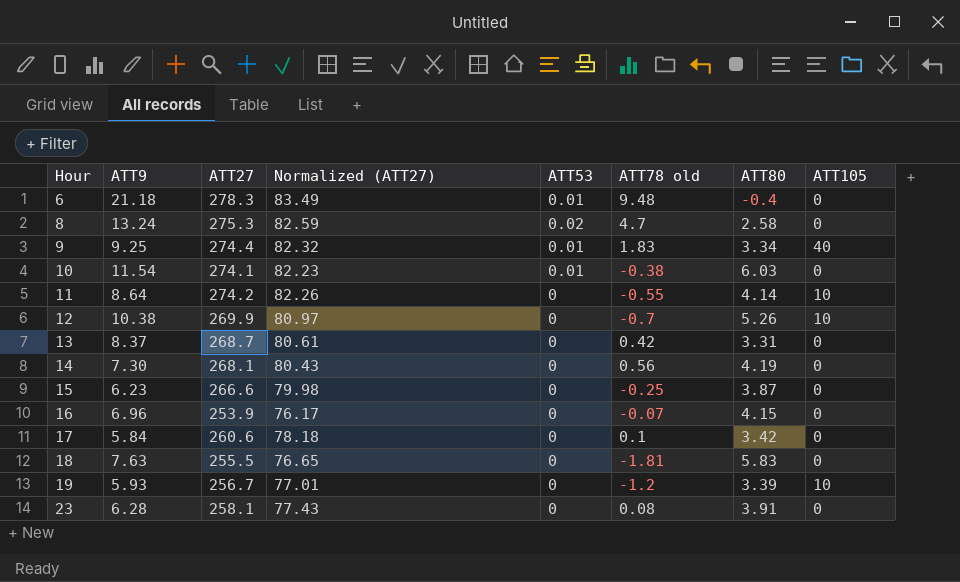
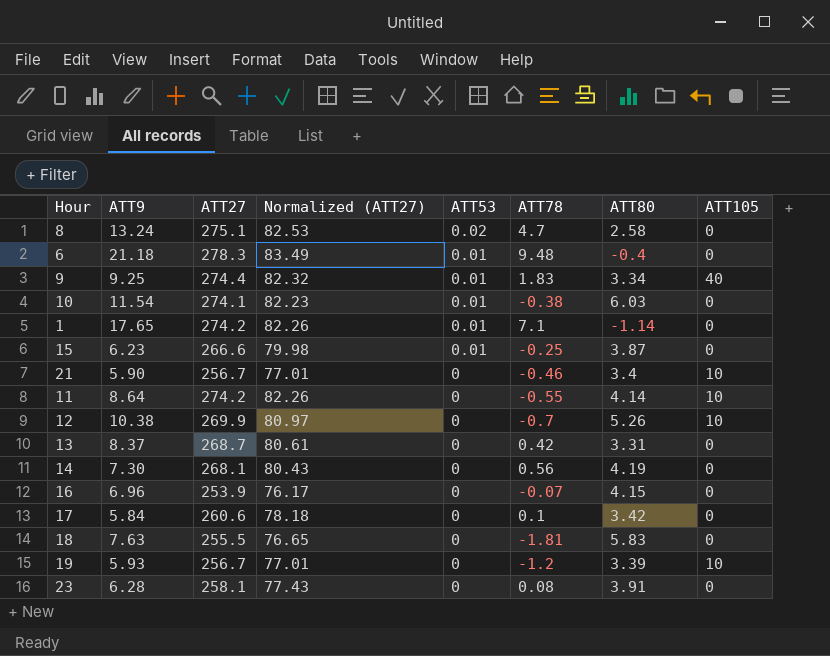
row order: Hour ascending -> ATT53 descending
column name: ATT78 old -> ATT78
8 | ATT27: 275.3 -> 275.1
8 | Normalized (ATT27): 82.59 -> 82.53
row 1: none -> 17.65 | 274.2 | 82.26 | 0.01 | 7.1 | -1.14 | 0
15 | ATT53: 0 -> 0.01
row 21: none -> 5.90 | 256.7 | 77.01 | 0 | -0.46 | 3.4 | 10

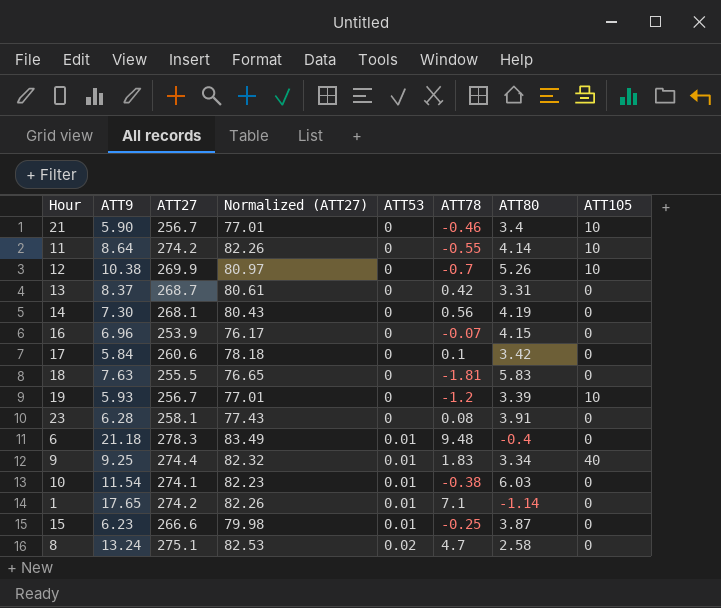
row order: ATT53 descending -> ATT53 ascending

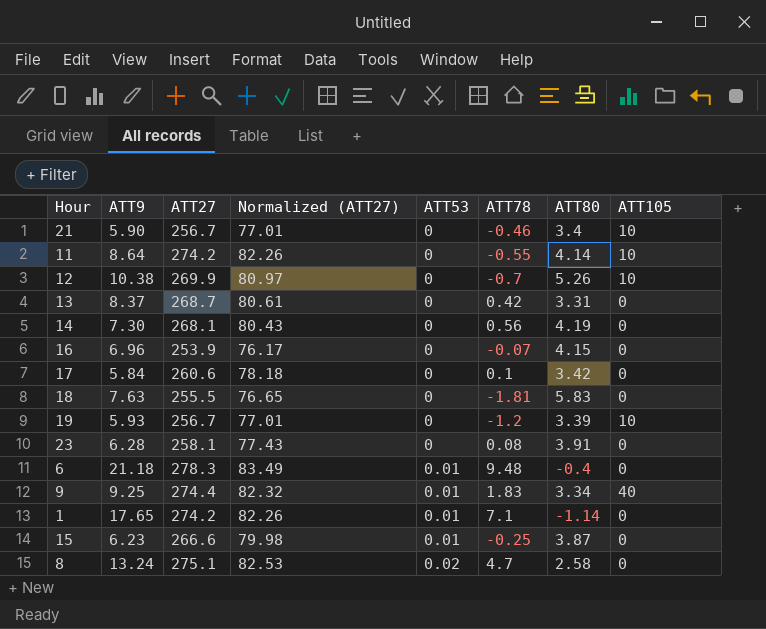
row 10: 11.54 | 274.1 | 82.23 | 0.01 | -0.38 | 6.03 | 0 -> none

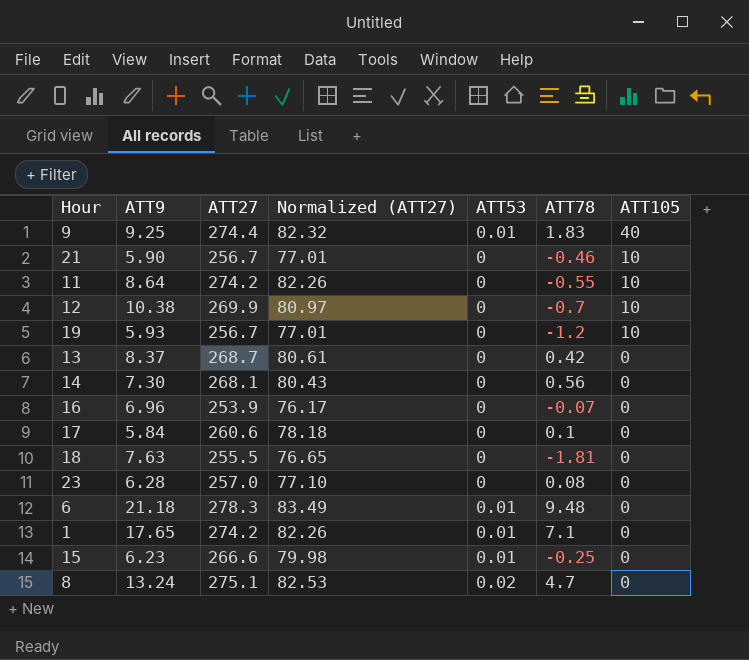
row order: ATT53 ascending -> ATT105 descending
column ATT80 | position: 7 -> none
23 | ATT27: 258.1 -> 257.0
23 | Normalized (ATT27): 77.43 -> 77.10

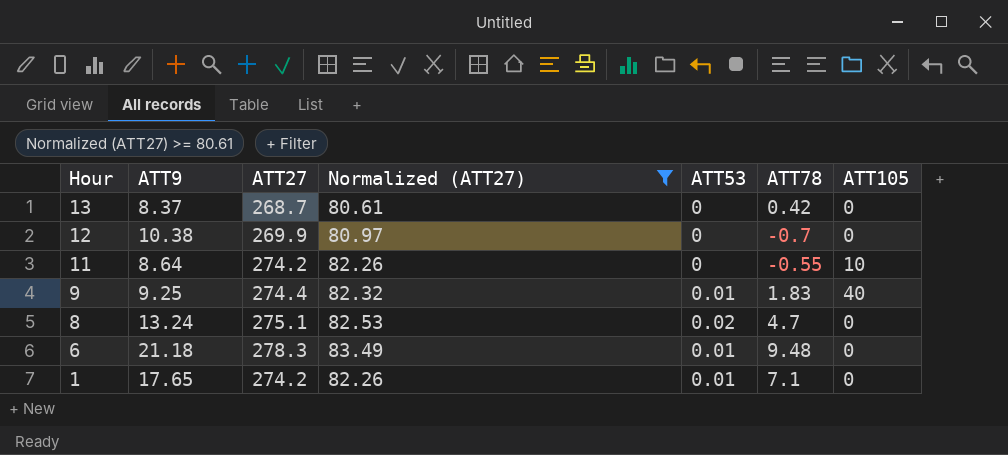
filter: none -> Normalized (ATT27) >= 80.61
row order: ATT105 descending -> Hour descending
12 | ATT105: 10 -> 0

